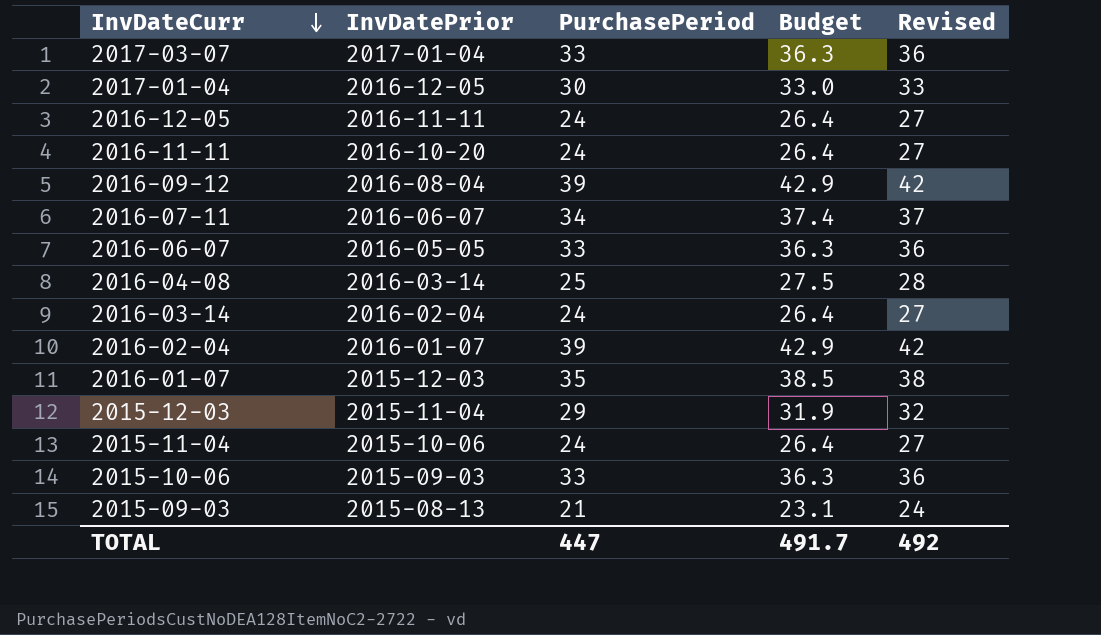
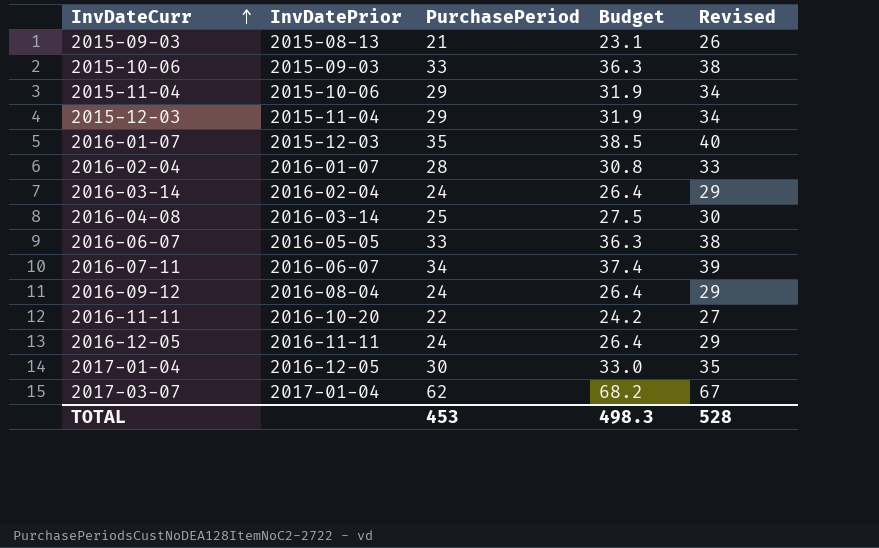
row order: InvDateCurr descending -> InvDateCurr ascending
column Revised | formula: [PurchasePeriod] + 3 -> [PurchasePeriod] + 5
2015-11-04 | PurchasePeriod: 24 -> 29
2015-11-04 | Budget: 26.4 -> 31.9
2016-02-04 | PurchasePeriod: 39 -> 28
2016-02-04 | Budget: 42.9 -> 30.8
2016-09-12 | PurchasePeriod: 39 -> 24
2016-09-12 | Budget: 42.9 -> 26.4
2016-11-11 | PurchasePeriod: 24 -> 22
2016-11-11 | Budget: 26.4 -> 24.2
2017-03-07 | PurchasePeriod: 33 -> 62
2017-03-07 | Budget: 36.3 -> 68.2
TOTAL | PurchasePeriod: 447 -> 453
TOTAL | Budget: 491.7 -> 498.3
TOTAL | Revised: 492 -> 528

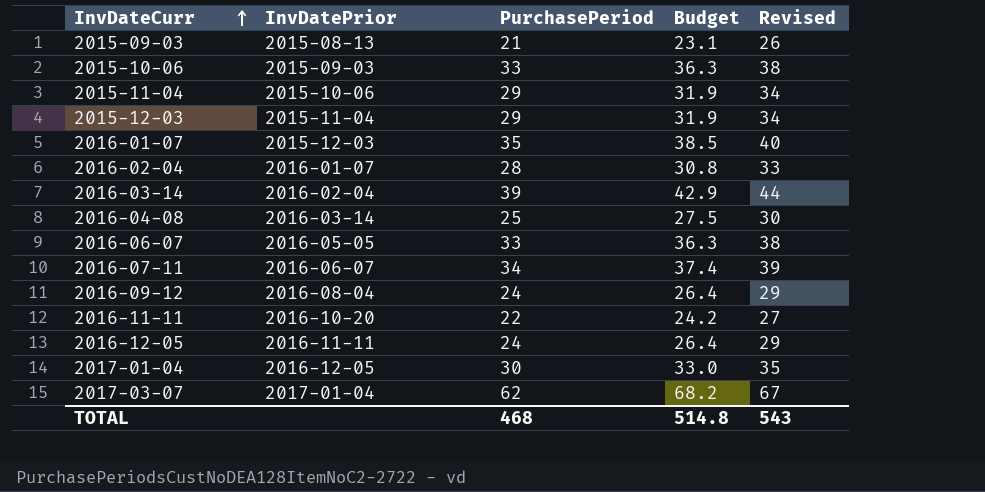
2016-03-14 | PurchasePeriod: 24 -> 39
2016-03-14 | Budget: 26.4 -> 42.9
2016-03-14 | Revised: 29 -> 44
TOTAL | PurchasePeriod: 453 -> 468
TOTAL | Budget: 498.3 -> 514.8
TOTAL | Revised: 528 -> 543

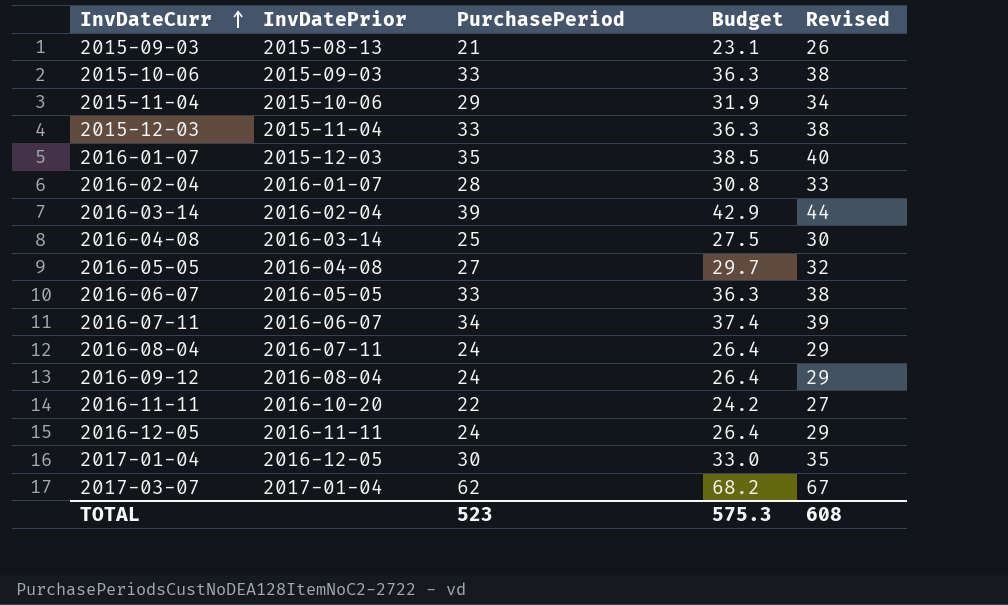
2015-12-03 | PurchasePeriod: 29 -> 33
2015-12-03 | Budget: 31.9 -> 36.3
2015-12-03 | Revised: 34 -> 38
row 2016-05-05: none -> 2016-04-08 | 27 | 29.7 | 32
row 2016-08-04: none -> 2016-07-11 | 24 | 26.4 | 29
TOTAL | PurchasePeriod: 468 -> 523
TOTAL | Budget: 514.8 -> 575.3
TOTAL | Revised: 543 -> 608

